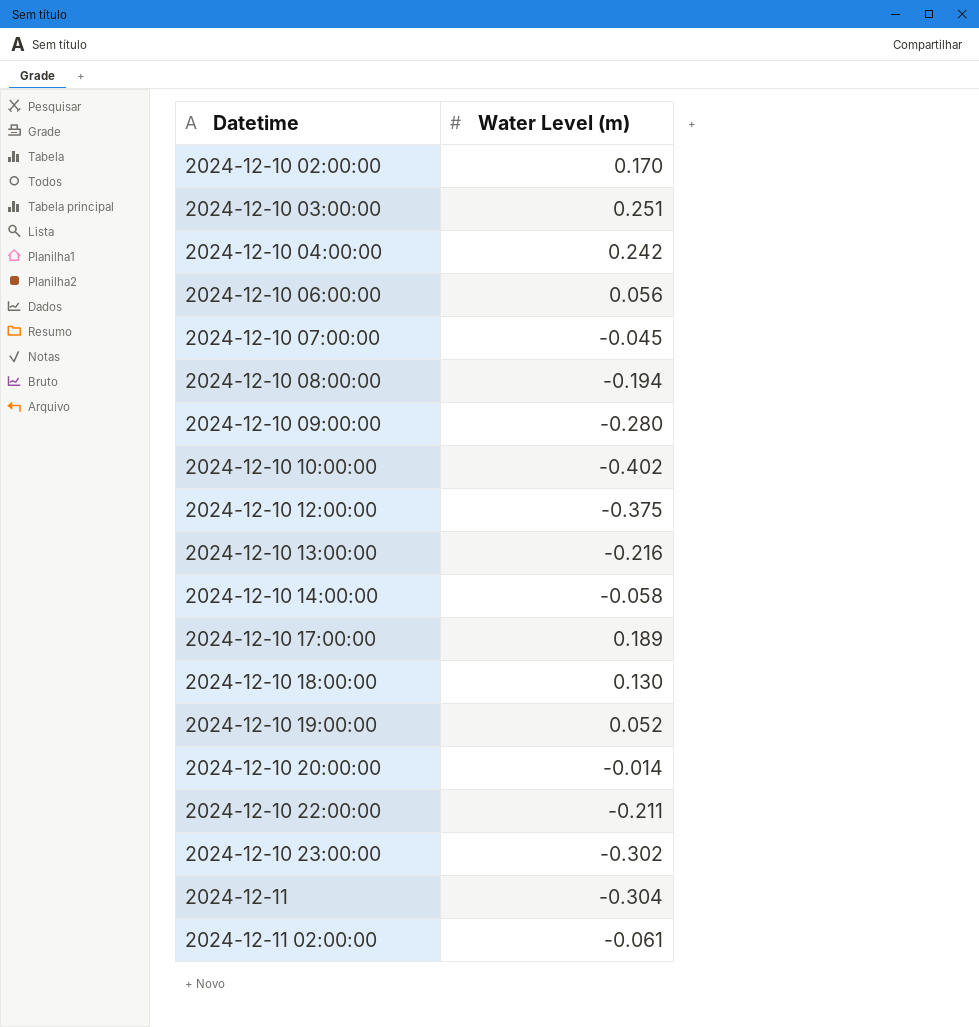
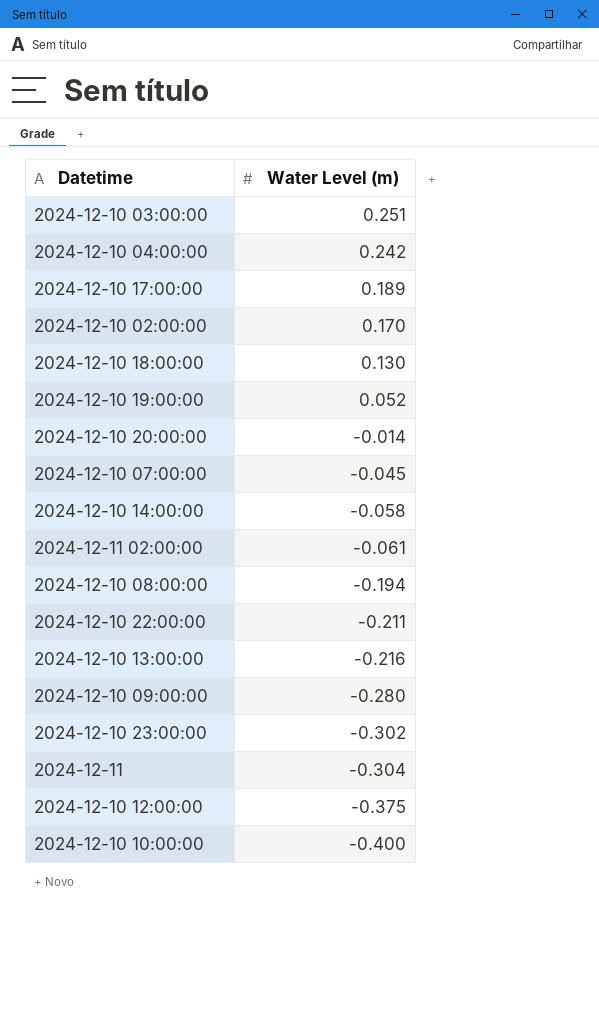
row order: Datetime ascending -> Water Level (m) descending
row 2024-12-10 06:00:00: 0.056 -> none
2024-12-10 10:00:00 | Water Level (m): -0.402 -> -0.400

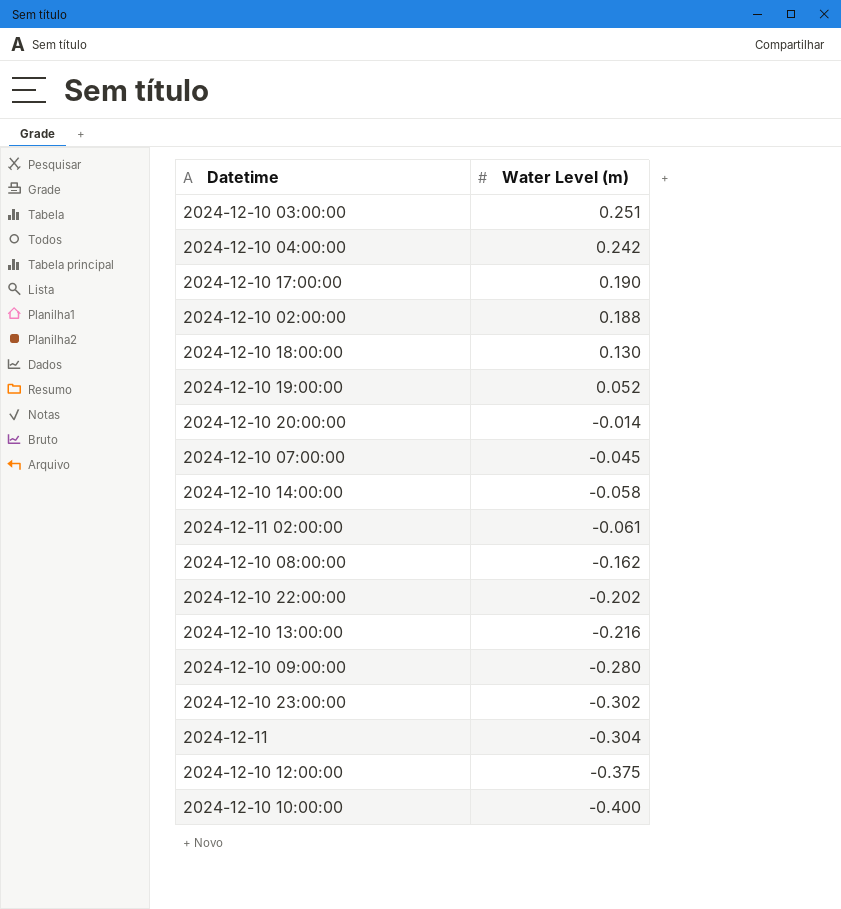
2024-12-10 17:00:00 | Water Level (m): 0.189 -> 0.190
2024-12-10 02:00:00 | Water Level (m): 0.170 -> 0.188
2024-12-10 08:00:00 | Water Level (m): -0.194 -> -0.162
2024-12-10 22:00:00 | Water Level (m): -0.211 -> -0.202

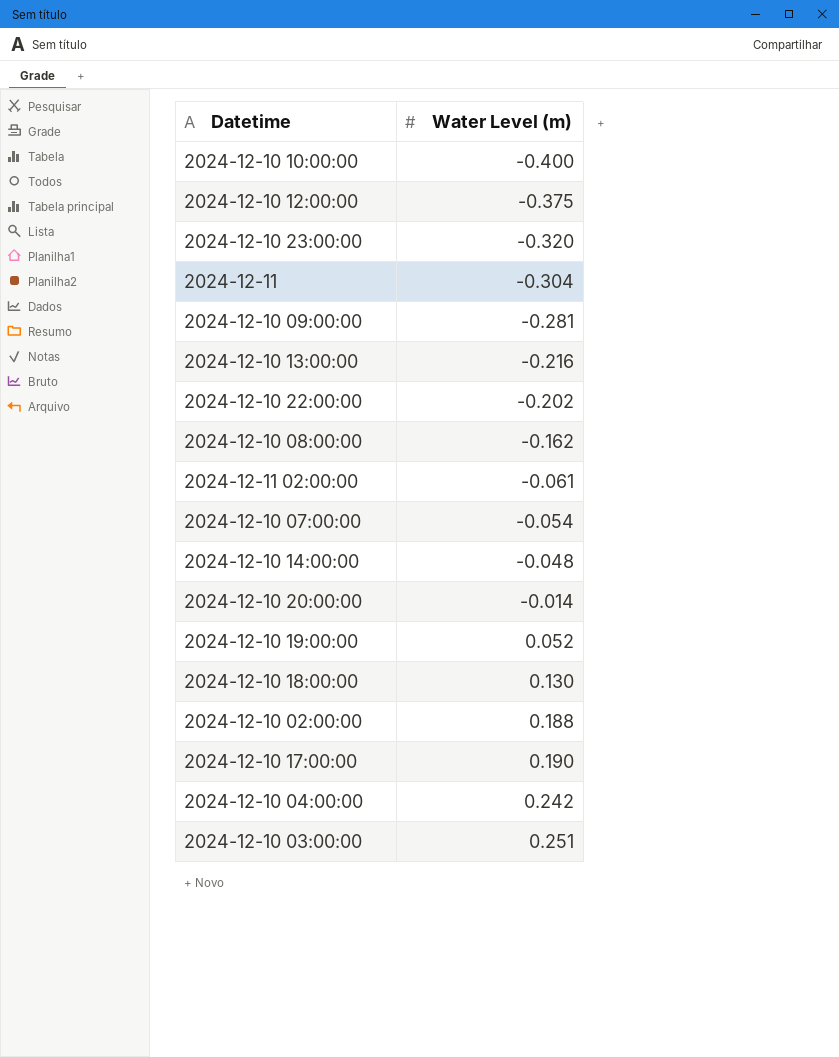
row order: Water Level (m) descending -> Water Level (m) ascending
2024-12-10 23:00:00 | Water Level (m): -0.302 -> -0.320
2024-12-10 09:00:00 | Water Level (m): -0.280 -> -0.281
2024-12-10 07:00:00 | Water Level (m): -0.045 -> -0.054
2024-12-10 14:00:00 | Water Level (m): -0.058 -> -0.048

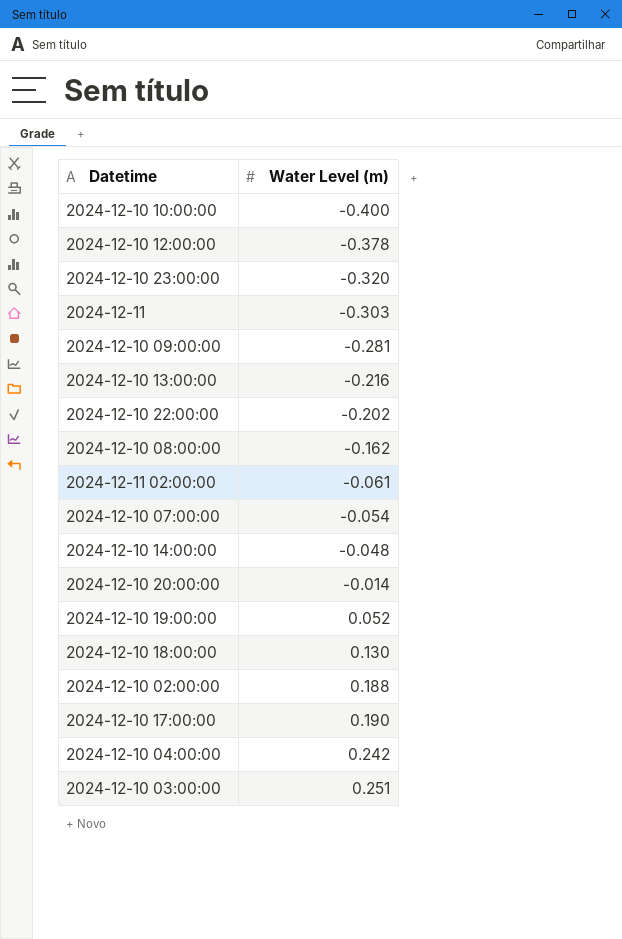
2024-12-10 12:00:00 | Water Level (m): -0.375 -> -0.378
2024-12-11 | Water Level (m): -0.304 -> -0.303

